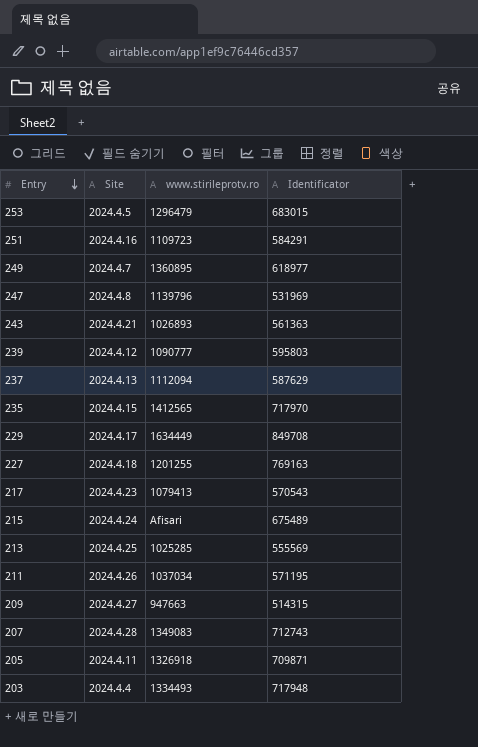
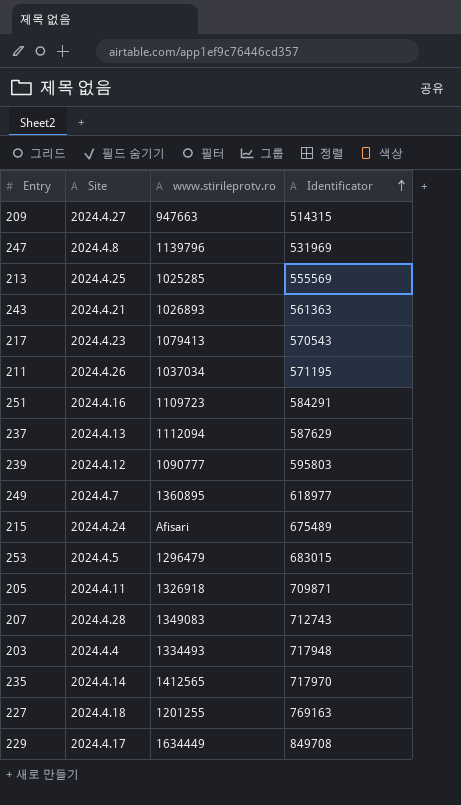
row order: Entry descending -> Identificator ascending
235 | Site: 2024.4.15 -> 2024.4.14

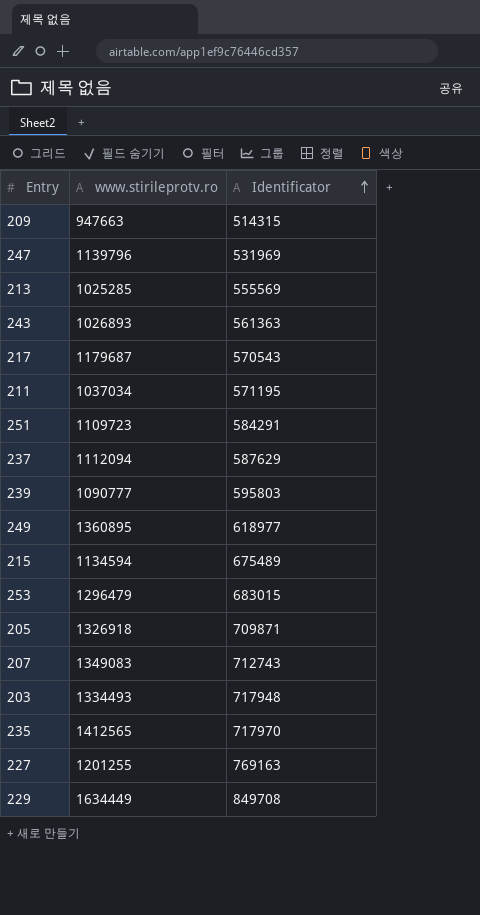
column Site | position: 2 -> none
217 | www.stirileprotv.ro: 1079413 -> 1179687
215 | www.stirileprotv.ro: Afisari -> 1134594

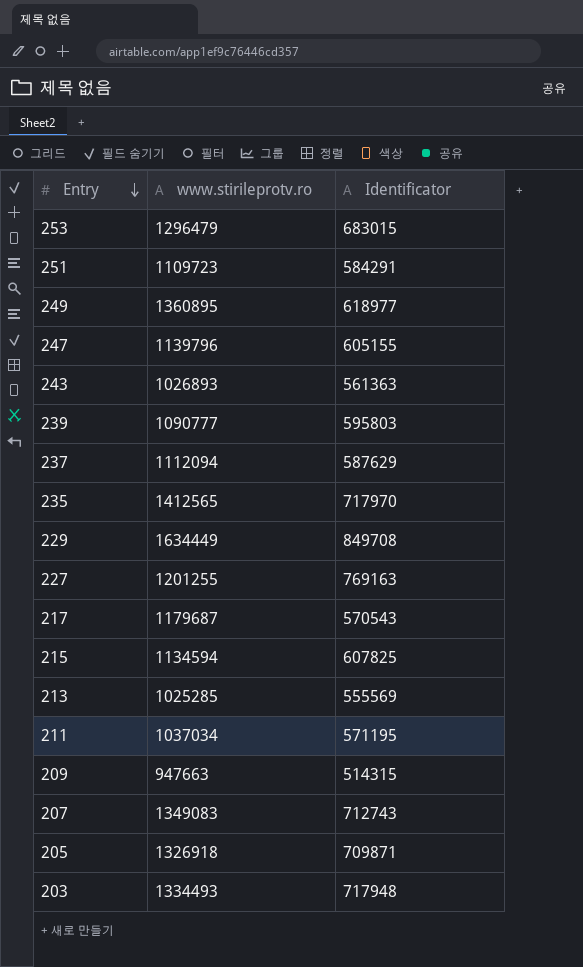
row order: Identificator ascending -> Entry descending
247 | Identificator: 531969 -> 605155
215 | Identificator: 675489 -> 607825

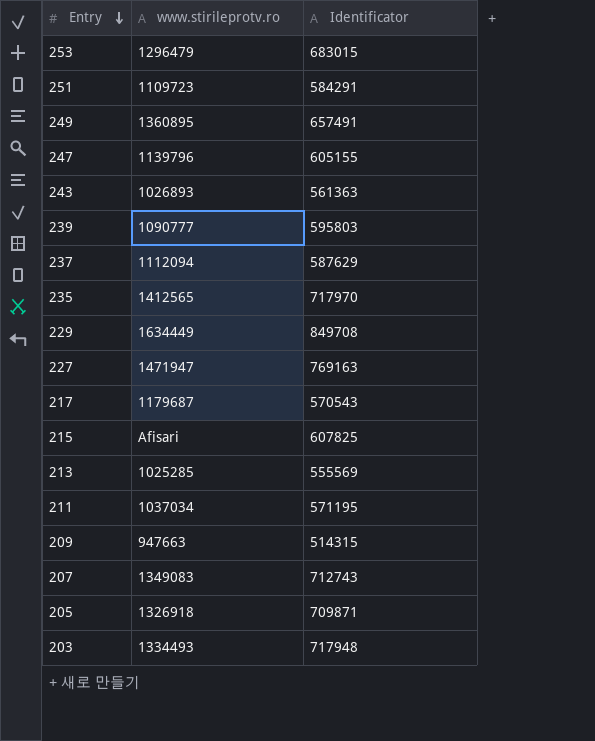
249 | Identificator: 618977 -> 657491
227 | www.stirileprotv.ro: 1201255 -> 1471947
215 | www.stirileprotv.ro: 1134594 -> Afisari

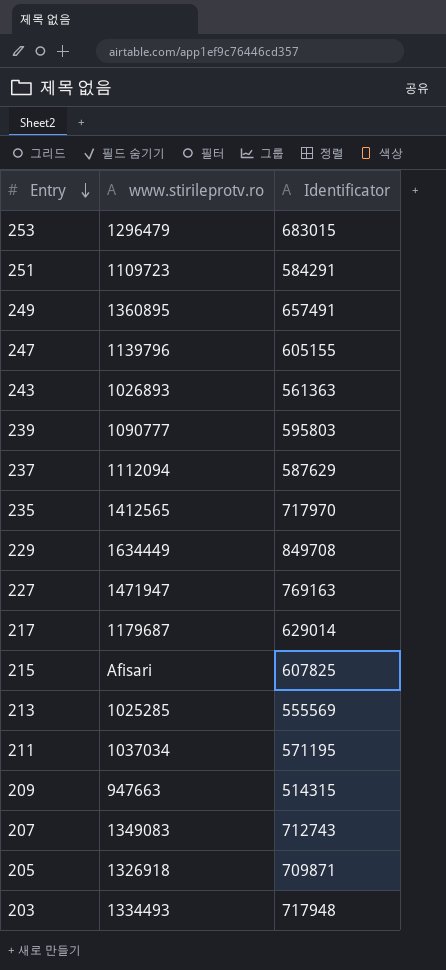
217 | Identificator: 570543 -> 629014

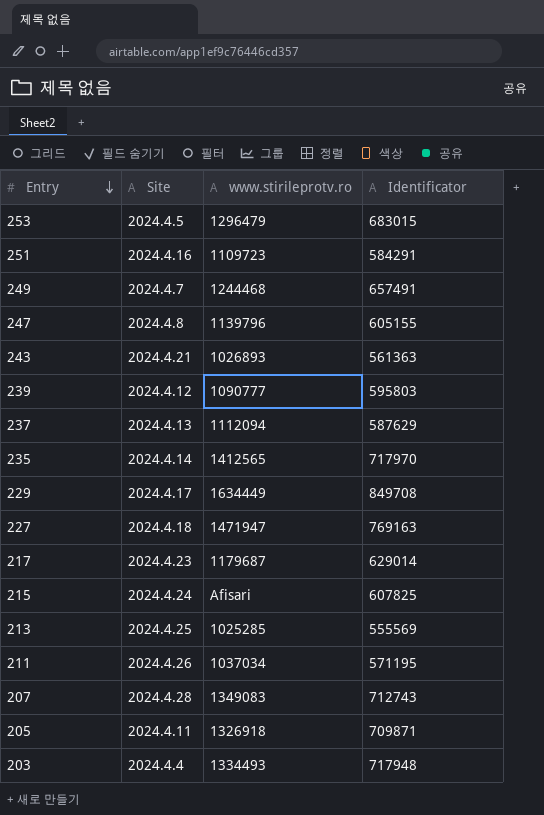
column Site | position: none -> 2
row 209: 947663 | 514315 -> none
249 | www.stirileprotv.ro: 1360895 -> 1244468

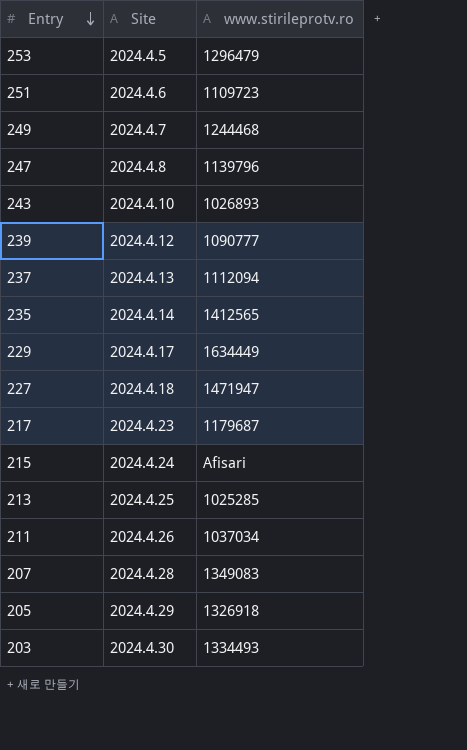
column Identificator | position: 4 -> none
251 | Site: 2024.4.16 -> 2024.4.6
243 | Site: 2024.4.21 -> 2024.4.10
205 | Site: 2024.4.11 -> 2024.4.29
203 | Site: 2024.4.4 -> 2024.4.30

